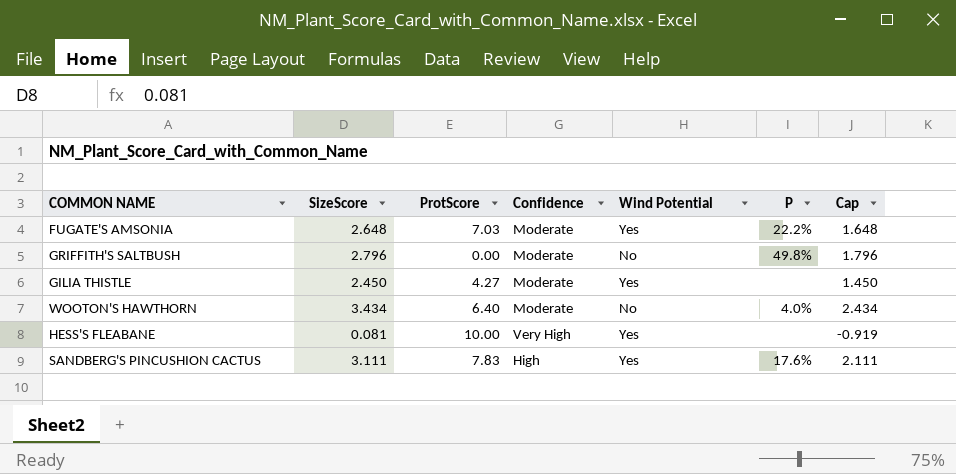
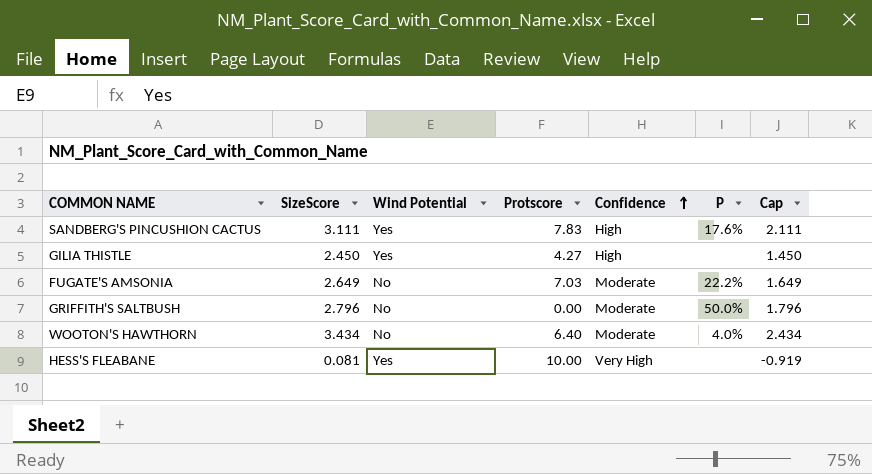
row order: none -> Confidence ascending
column Wind Potential | position: 5 -> 3
column name: ProtScore -> Protscore
GILIA THISTLE | Confidence: Moderate -> High
FUGATE'S AMSONIA | SizeScore: 2.648 -> 2.649
FUGATE'S AMSONIA | Wind Potential: Yes -> No
FUGATE'S AMSONIA | Cap: 1.648 -> 1.649
GRIFFITH'S SALTBUSH | P: 49.8% -> 50.0%

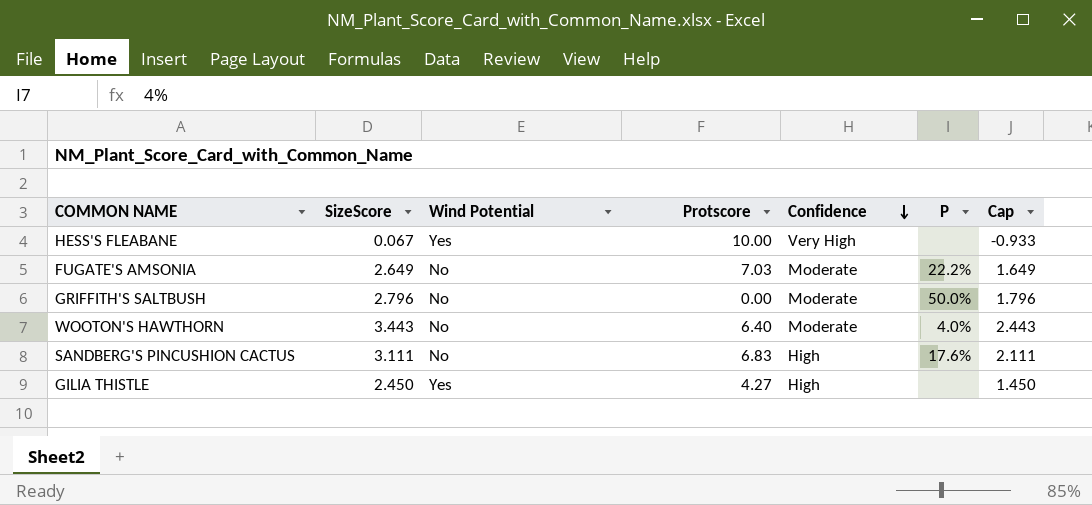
row order: Confidence ascending -> Confidence descending
HESS'S FLEABANE | SizeScore: 0.081 -> 0.067
HESS'S FLEABANE | Cap: -0.919 -> -0.933
WOOTON'S HAWTHORN | SizeScore: 3.434 -> 3.443
WOOTON'S HAWTHORN | Cap: 2.434 -> 2.443
SANDBERG'S PINCUSHION CACTUS | Wind Potential: Yes -> No
SANDBERG'S PINCUSHION CACTUS | Protscore: 7.83 -> 6.83

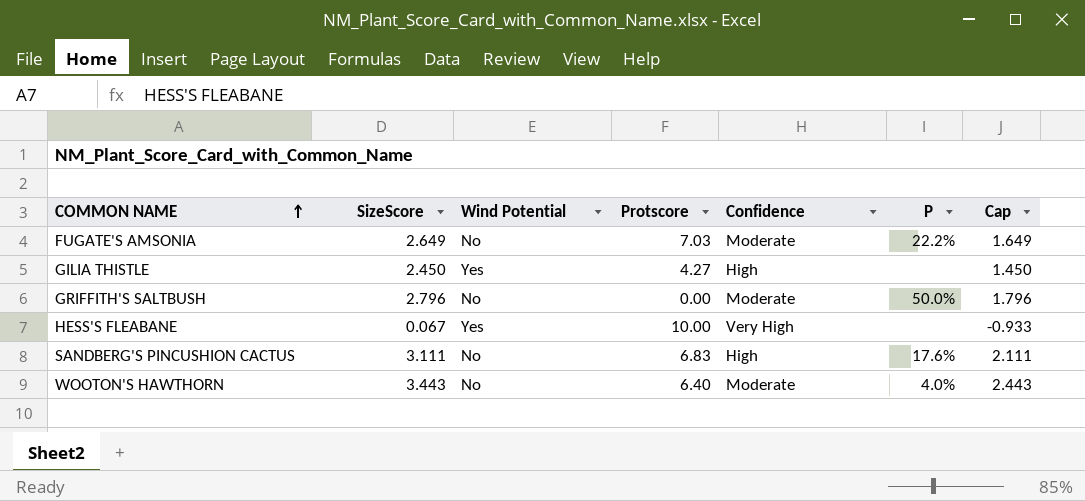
row order: Confidence descending -> COMMON NAME ascending

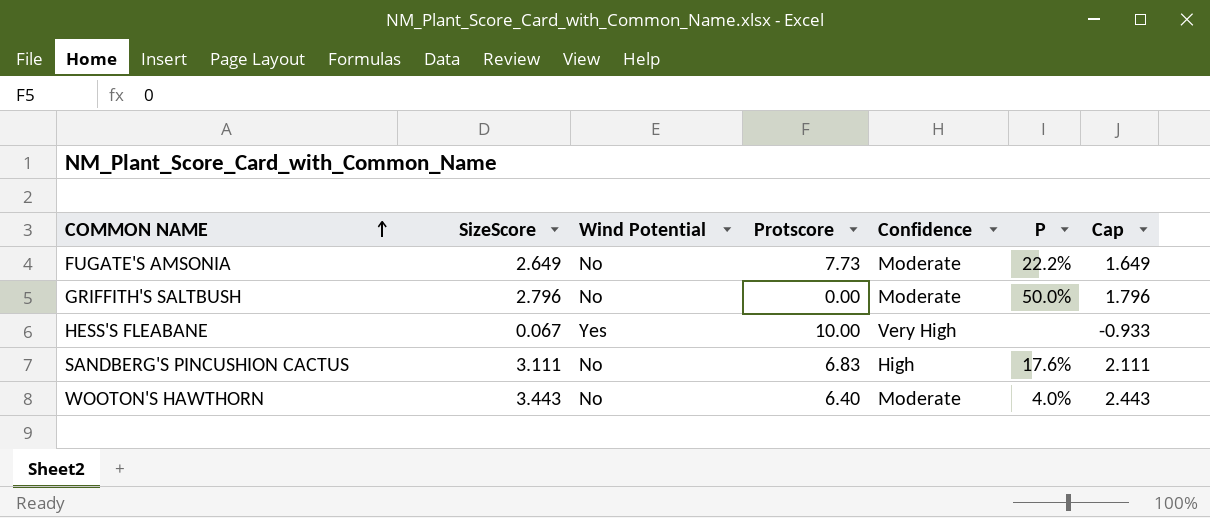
row GILIA THISTLE: 2.450 | Yes | 4.27 | High | none | 1.450 -> none
FUGATE'S AMSONIA | Protscore: 7.03 -> 7.73

